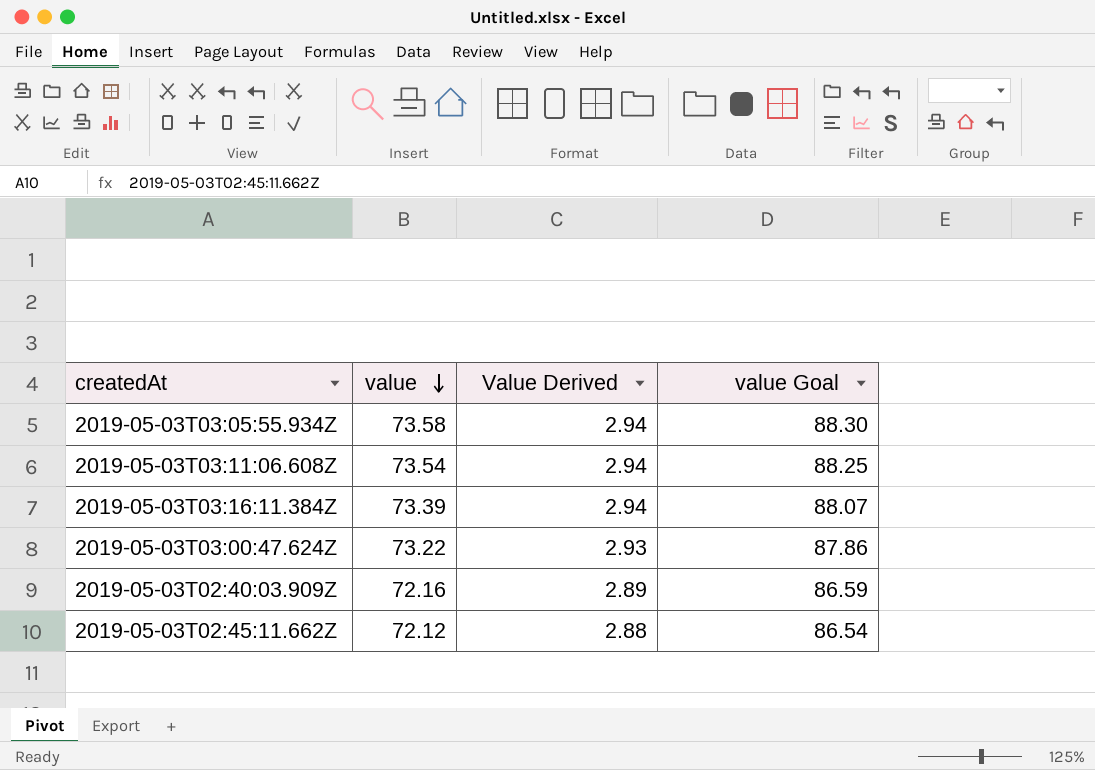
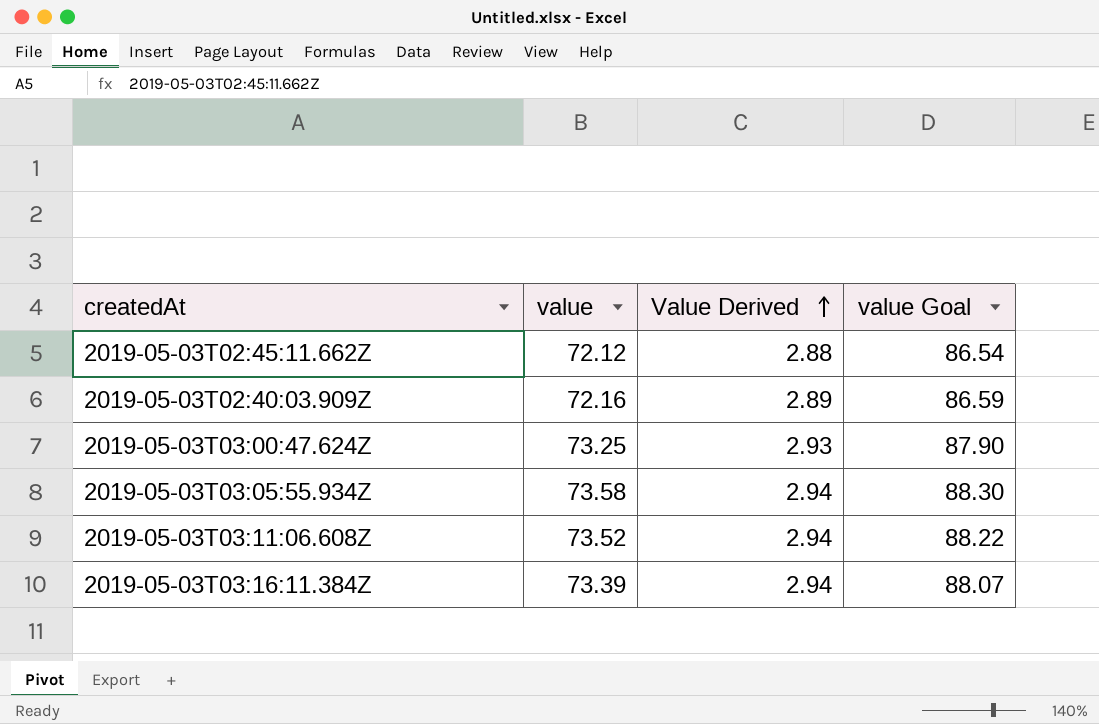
row order: value descending -> Value Derived ascending
2019-05-03T03:00:47.624Z | value: 73.22 -> 73.25
2019-05-03T03:00:47.624Z | value Goal: 87.86 -> 87.90
2019-05-03T03:11:06.608Z | value: 73.54 -> 73.52
2019-05-03T03:11:06.608Z | value Goal: 88.25 -> 88.22

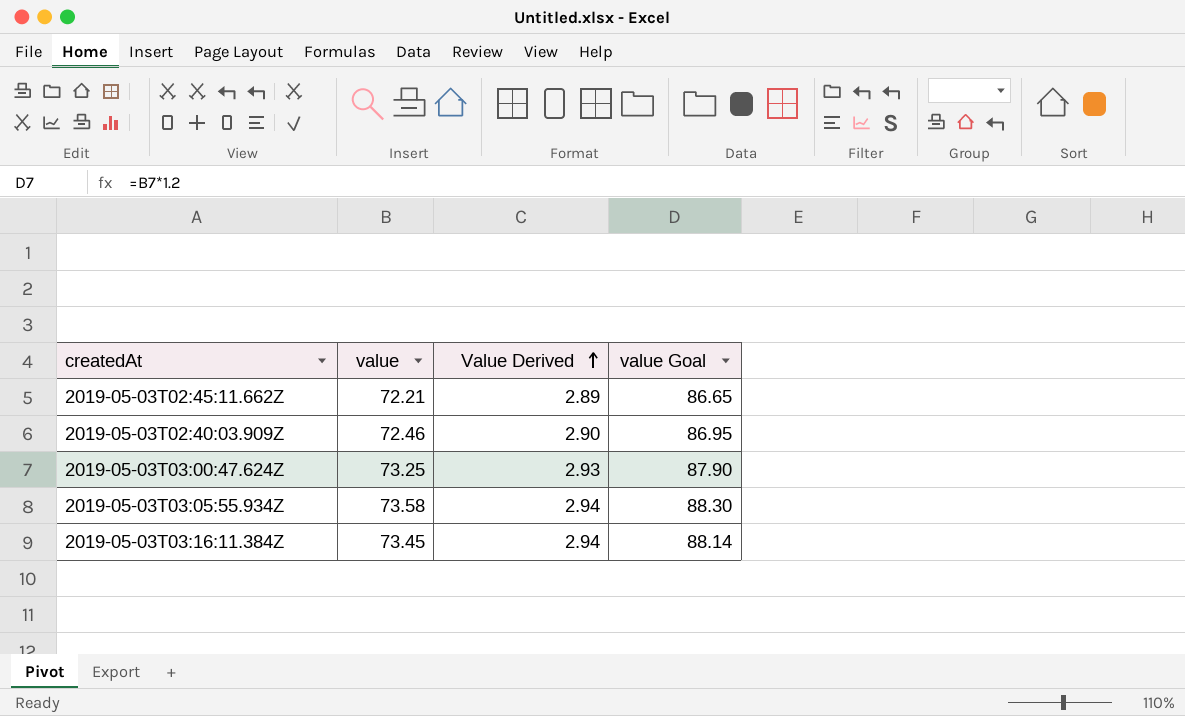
row 2019-05-03T03:11:06.608Z: 73.52 | 2.94 | 88.22 -> none
2019-05-03T02:45:11.662Z | value: 72.12 -> 72.21
2019-05-03T02:45:11.662Z | Value Derived: 2.88 -> 2.89
2019-05-03T02:45:11.662Z | value Goal: 86.54 -> 86.65
2019-05-03T02:40:03.909Z | value: 72.16 -> 72.46
2019-05-03T02:40:03.909Z | Value Derived: 2.89 -> 2.90
2019-05-03T02:40:03.909Z | value Goal: 86.59 -> 86.95
2019-05-03T03:16:11.384Z | value: 73.39 -> 73.45
2019-05-03T03:16:11.384Z | value Goal: 88.07 -> 88.14

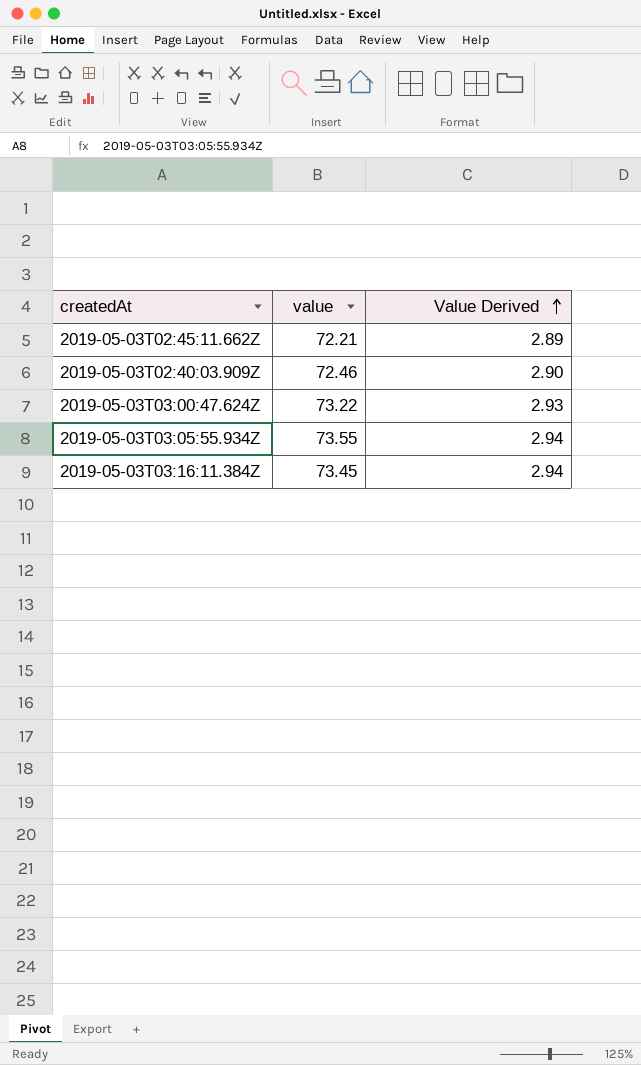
column value Goal | formula: [value] * 1.2 -> none
2019-05-03T03:00:47.624Z | value: 73.25 -> 73.22
2019-05-03T03:05:55.934Z | value: 73.58 -> 73.55

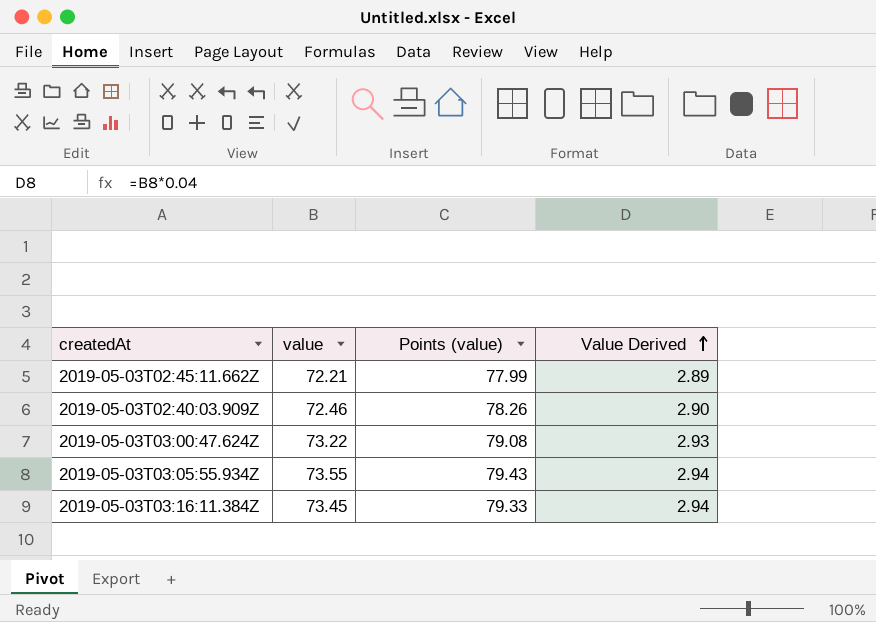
column Points (value) | formula: none -> [value] * 1.08

